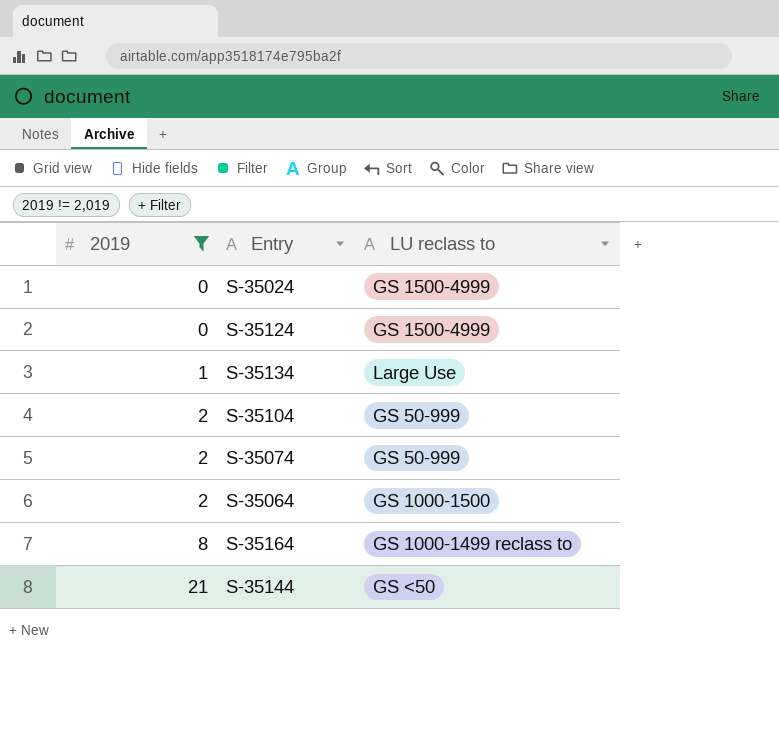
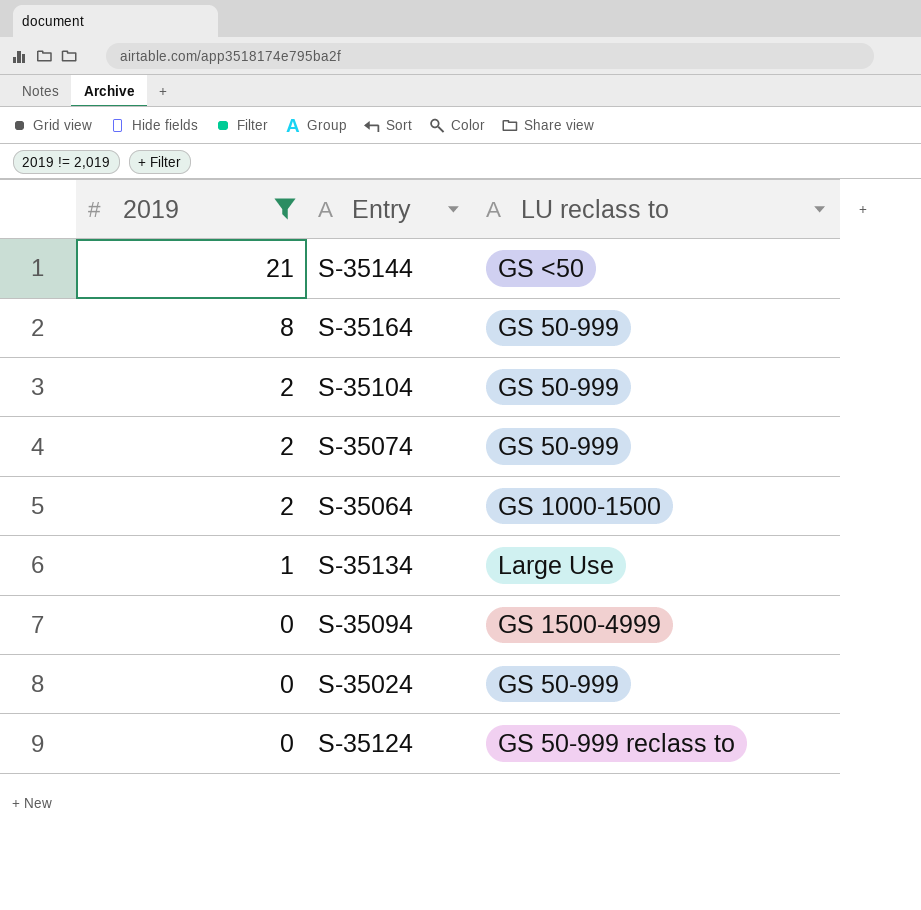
row order: 2019 ascending -> 2019 descending
S-35164 | LU reclass to: GS 1000-1499 reclass to -> GS 50-999
row S-35094: none -> 0 | GS 1500-4999
S-35024 | LU reclass to: GS 1500-4999 -> GS 50-999
S-35124 | LU reclass to: GS 1500-4999 -> GS 50-999 reclass to

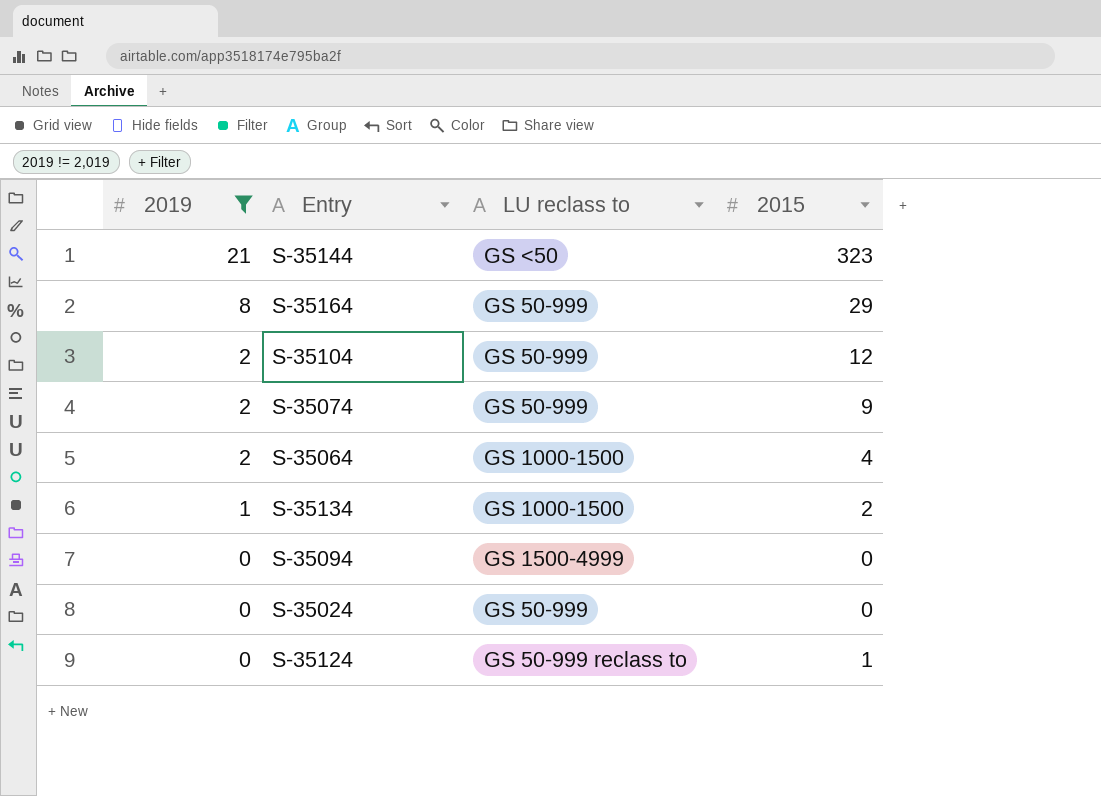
column 2015 | position: none -> 4
S-35134 | LU reclass to: Large Use -> GS 1000-1500

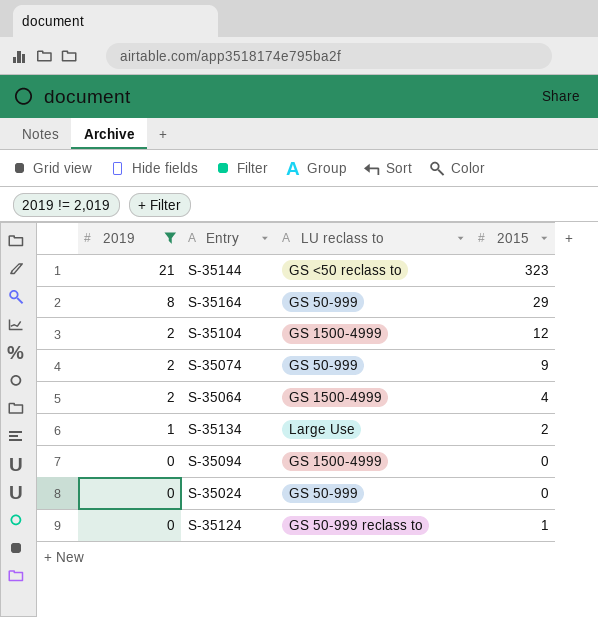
S-35144 | LU reclass to: GS <50 -> GS <50 reclass to
S-35104 | LU reclass to: GS 50-999 -> GS 1500-4999
S-35064 | LU reclass to: GS 1000-1500 -> GS 1500-4999
S-35134 | LU reclass to: GS 1000-1500 -> Large Use

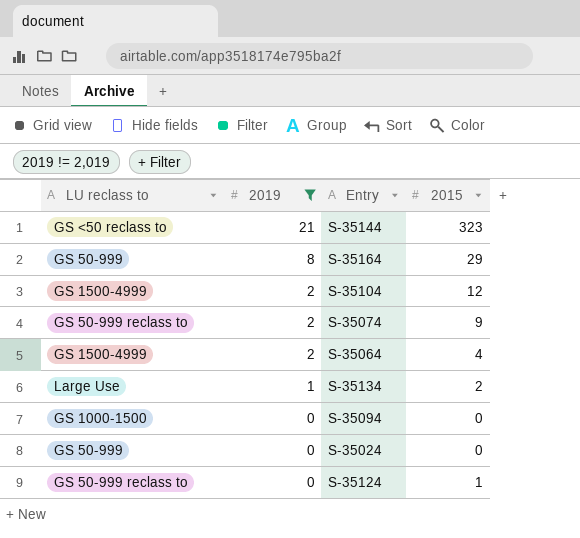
column LU reclass to | position: 3 -> 1
S-35074 | LU reclass to: GS 50-999 -> GS 50-999 reclass to
S-35094 | LU reclass to: GS 1500-4999 -> GS 1000-1500

